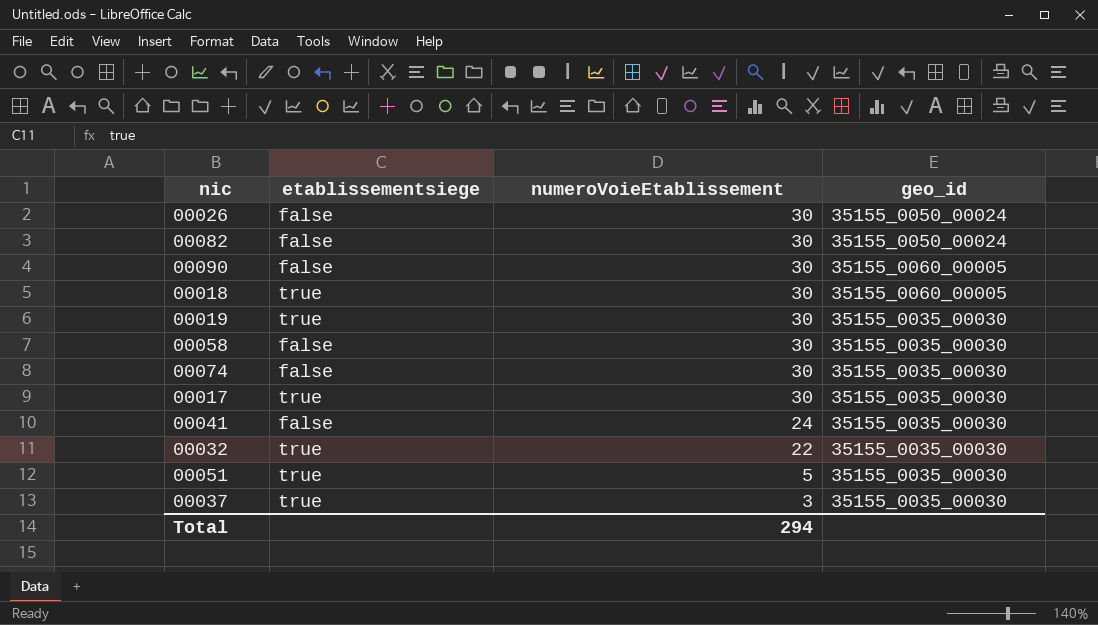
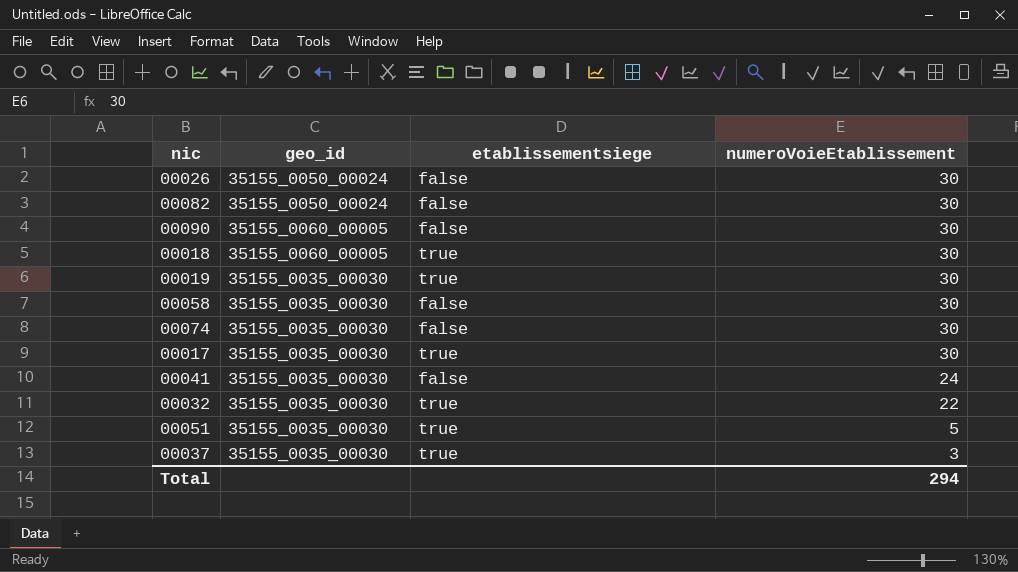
column geo_id | position: 4 -> 2

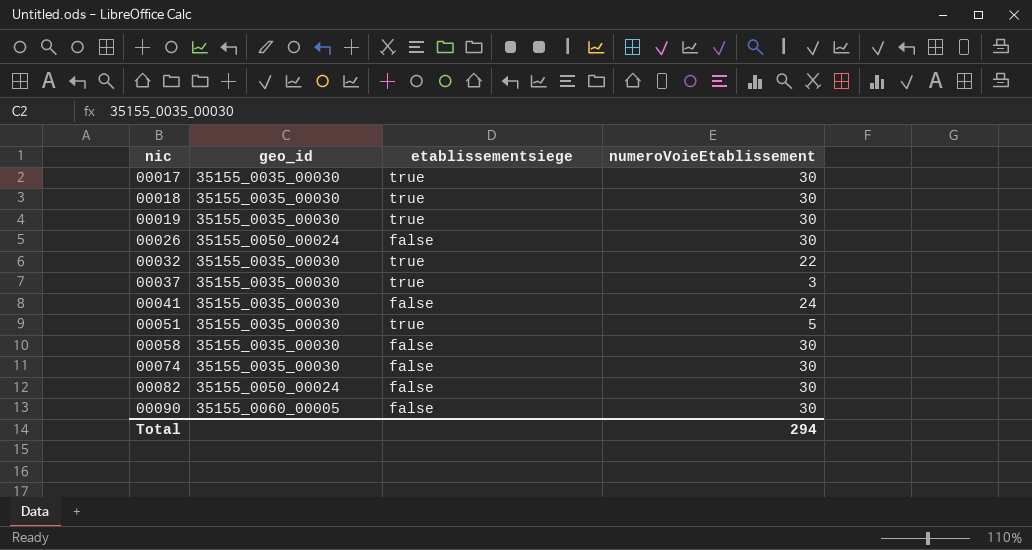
row order: numeroVoieEtablissement descending -> nic ascending
00018 | geo_id: 35155_0060_00005 -> 35155_0035_00030

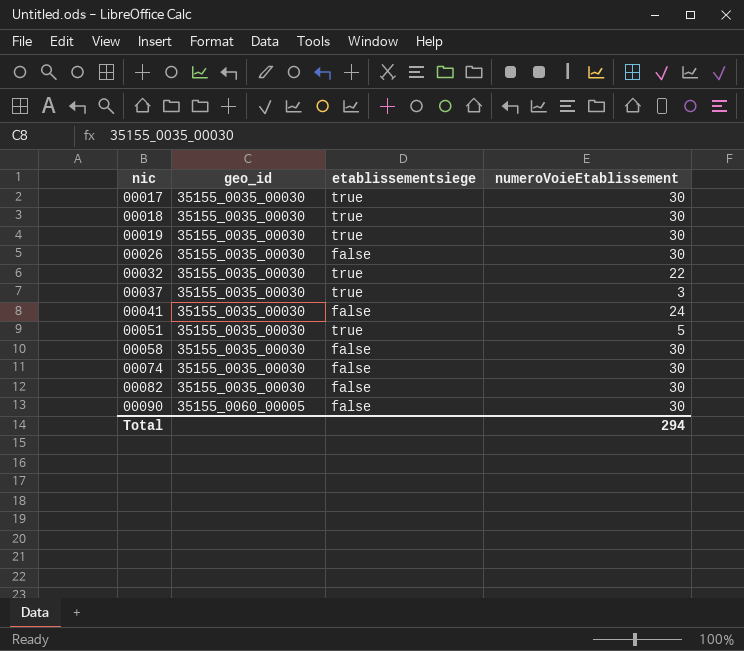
00026 | geo_id: 35155_0050_00024 -> 35155_0035_00030
00082 | geo_id: 35155_0050_00024 -> 35155_0035_00030

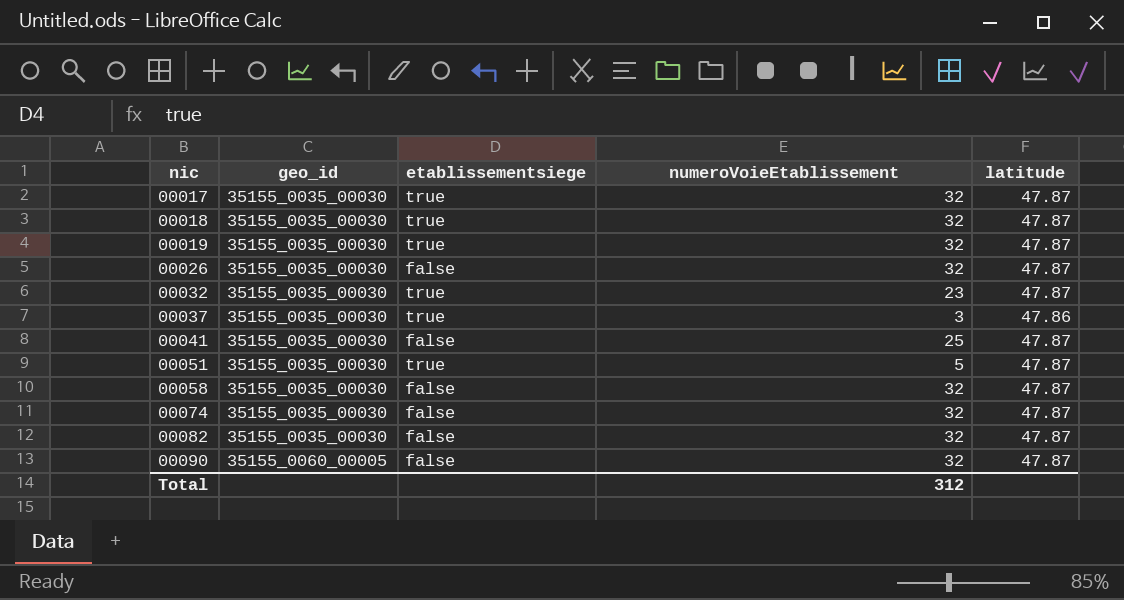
column latitude | position: none -> 5
00017 | numeroVoieEtablissement: 30 -> 32
00018 | numeroVoieEtablissement: 30 -> 32
00019 | numeroVoieEtablissement: 30 -> 32
00026 | numeroVoieEtablissement: 30 -> 32
00032 | numeroVoieEtablissement: 22 -> 23
00041 | numeroVoieEtablissement: 24 -> 25
00058 | numeroVoieEtablissement: 30 -> 32
00074 | numeroVoieEtablissement: 30 -> 32
00082 | numeroVoieEtablissement: 30 -> 32
00090 | numeroVoieEtablissement: 30 -> 32
Total | numeroVoieEtablissement: 294 -> 312

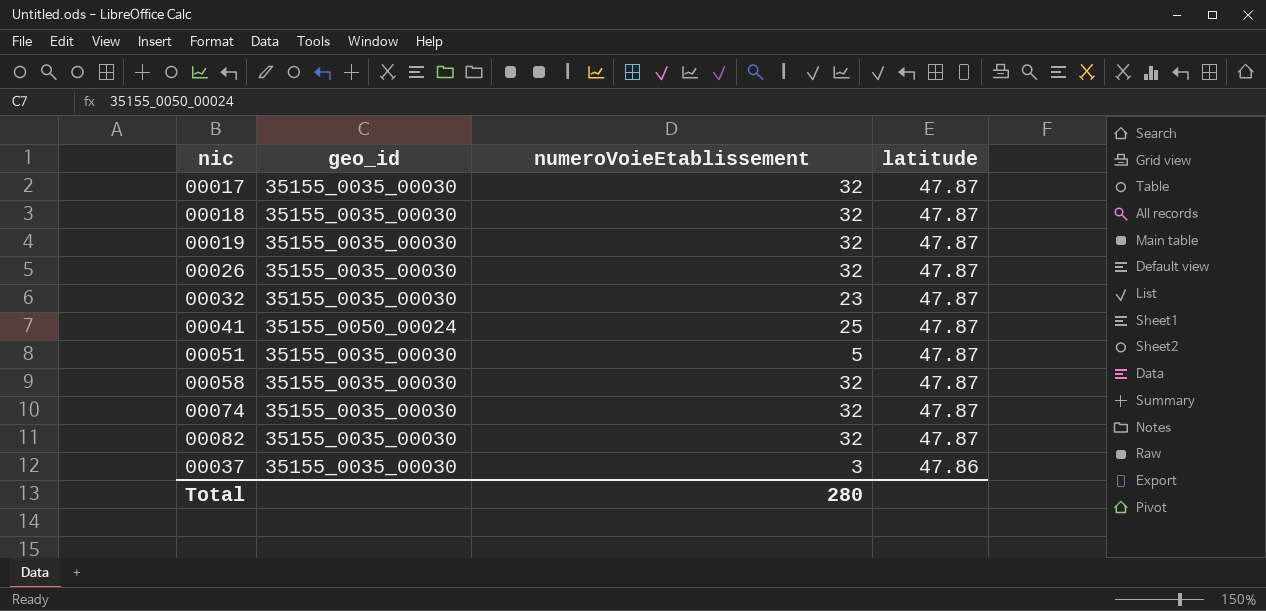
row order: nic ascending -> latitude descending
column etablissementsiege | position: 3 -> none
row 00090: 35155_0060_00005 | false | 32 | 47.87 -> none
00041 | geo_id: 35155_0035_00030 -> 35155_0050_00024
Total | numeroVoieEtablissement: 312 -> 280

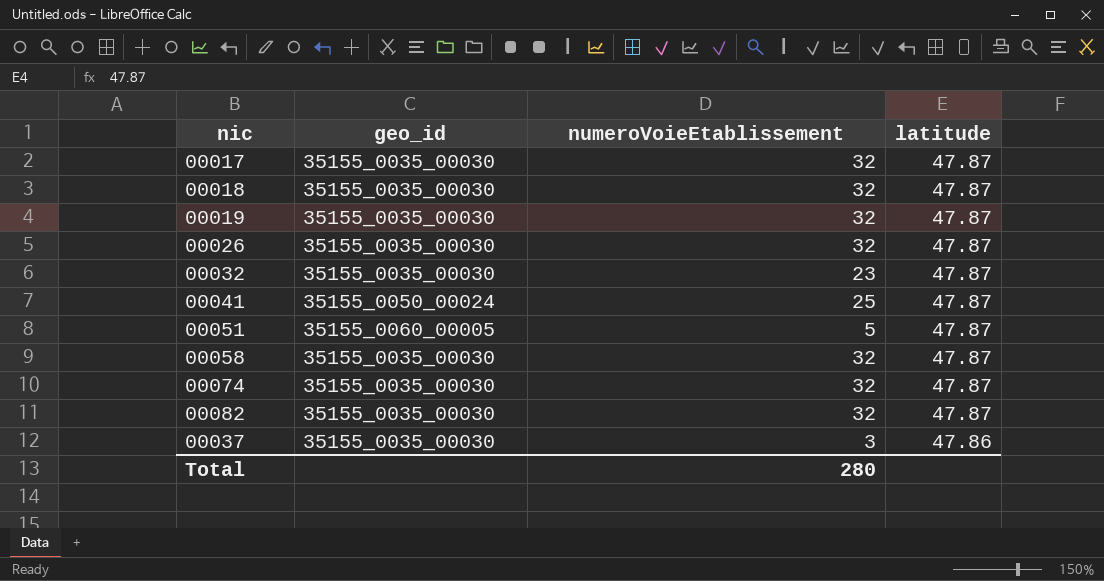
00051 | geo_id: 35155_0035_00030 -> 35155_0060_00005

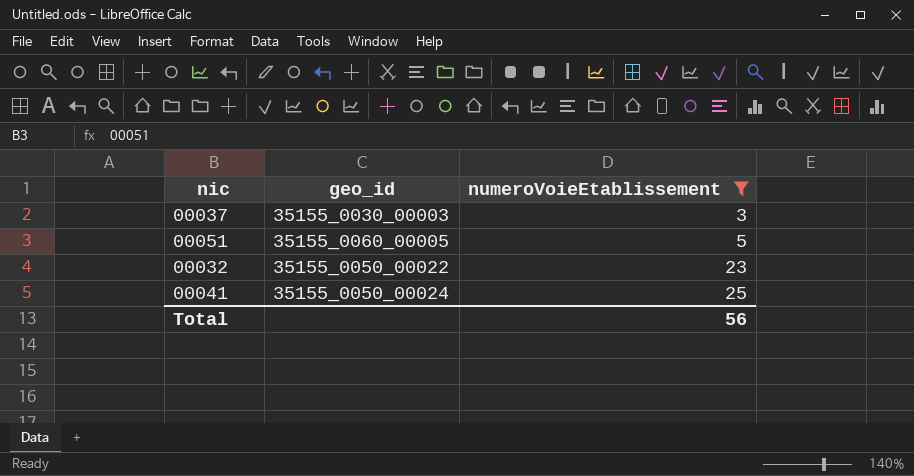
filter: none -> numeroVoieEtablissement != 32
row order: latitude descending -> numeroVoieEtablissement ascending
column latitude | position: 4 -> none
00037 | geo_id: 35155_0035_00030 -> 35155_0030_00003
00032 | geo_id: 35155_0035_00030 -> 35155_0050_00022
Total | numeroVoieEtablissement: 280 -> 56

